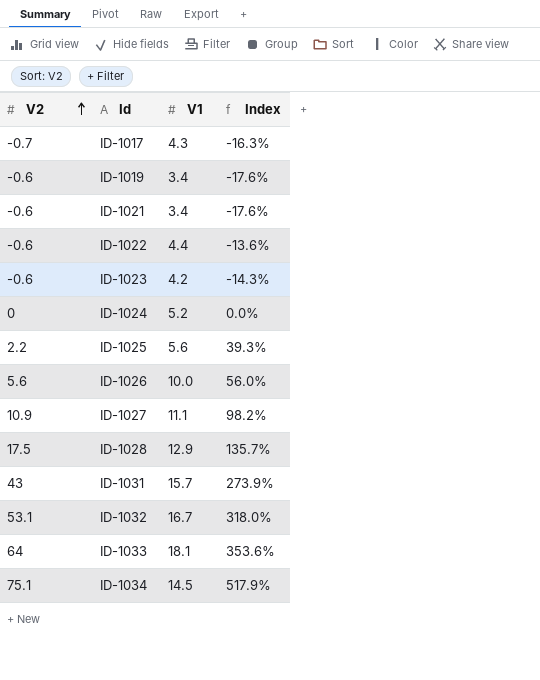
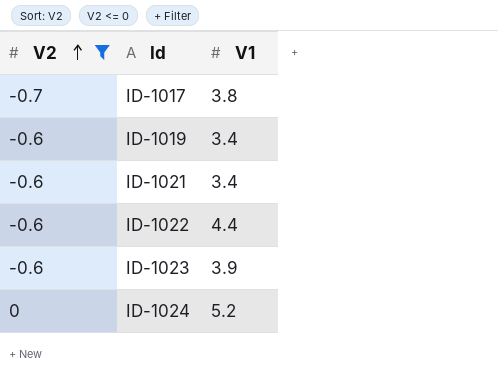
filter: none -> V2 <= 0
column Index | formula: [V2] / [V1] -> none
ID-1017 | V1: 4.3 -> 3.8
ID-1023 | V1: 4.2 -> 3.9

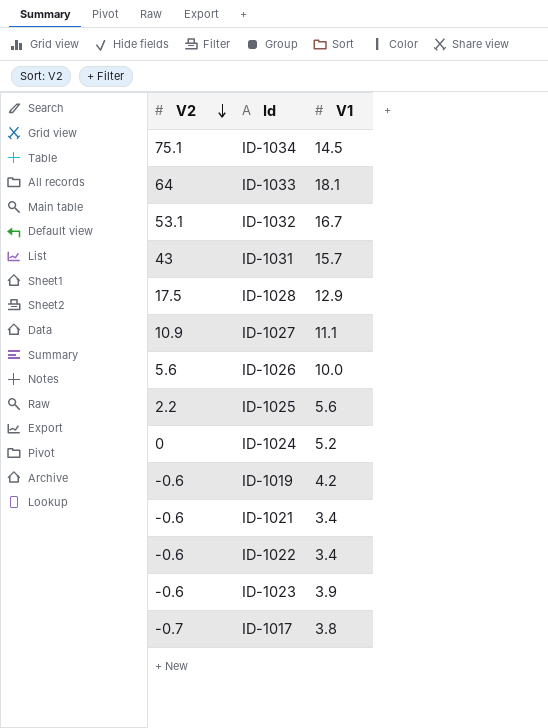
filter: V2 <= 0 -> none
row order: V2 ascending -> V2 descending
ID-1019 | V1: 3.4 -> 4.2
ID-1022 | V1: 4.4 -> 3.4

